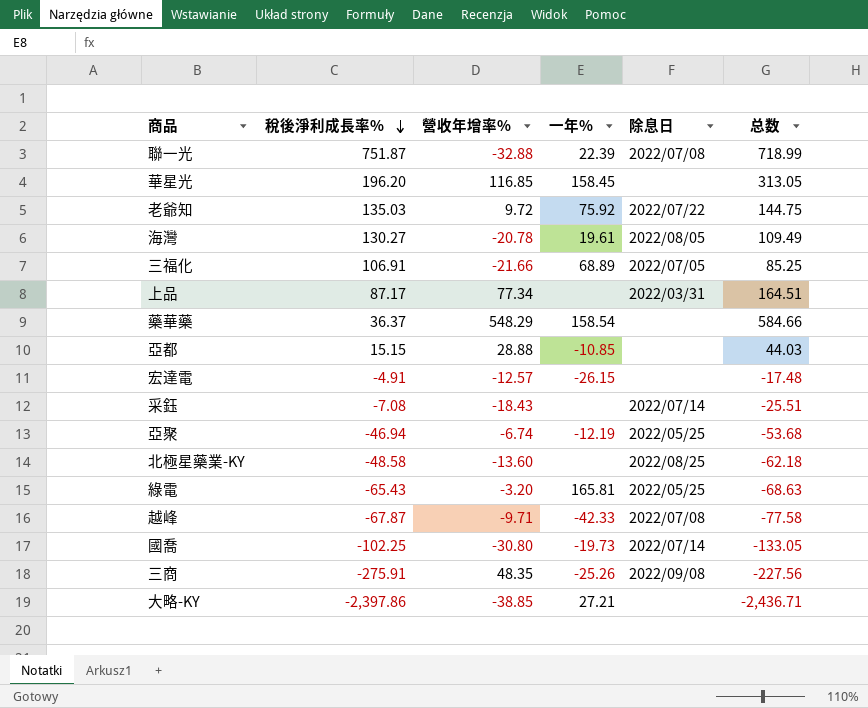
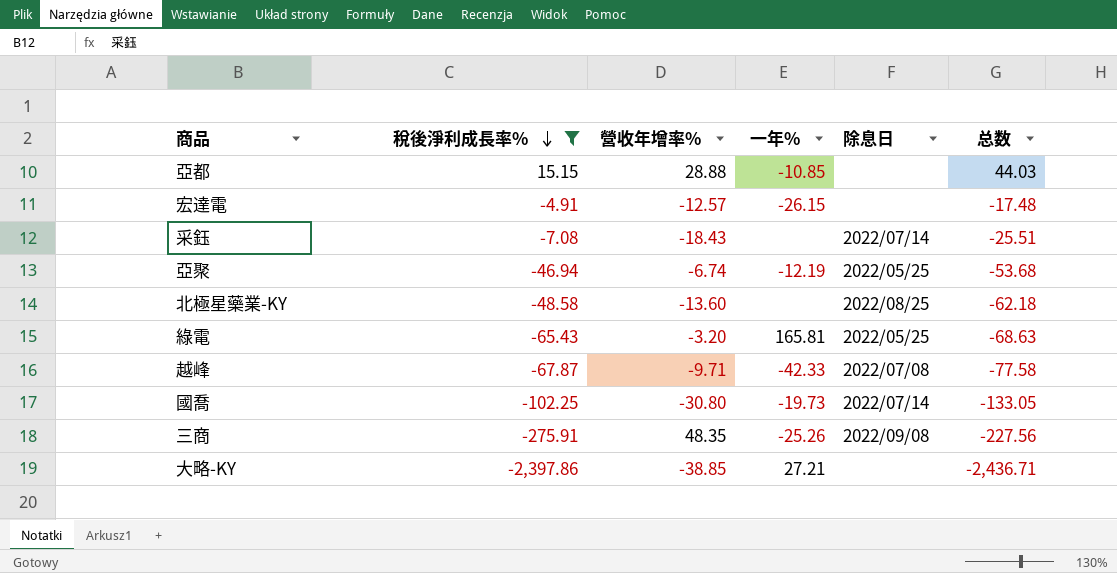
filter: none -> 稅後淨利成長率% <= 15.15

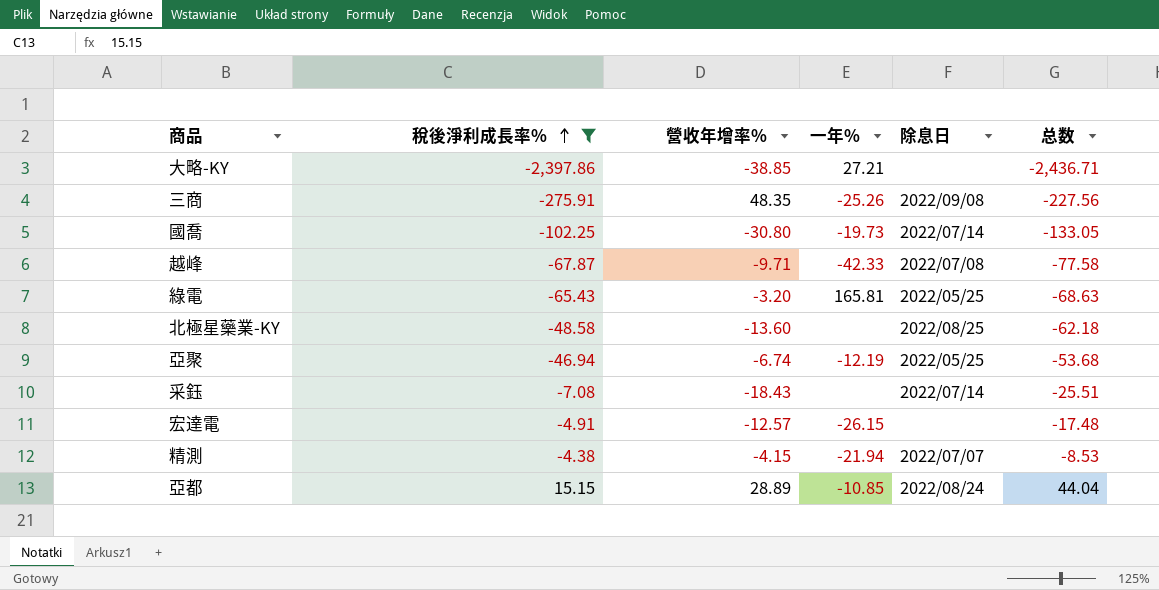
row order: 稅後淨利成長率% descending -> 稅後淨利成長率% ascending
row 精測: none -> -4.38 | -4.15 | -21.94 | 2022/07/07 | -8.53
亞都 | 營收年增率%: 28.88 -> 28.89
亞都 | 除息日: none -> 2022/08/24
亞都 | 总数: 44.03 -> 44.04

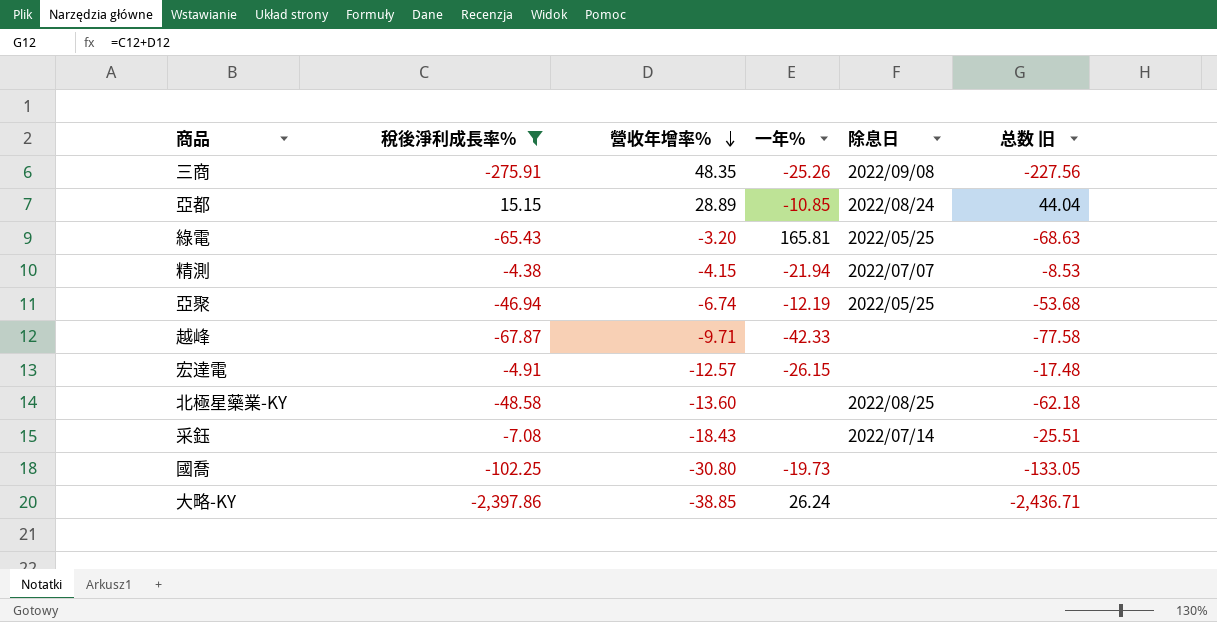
row order: 稅後淨利成長率% ascending -> 營收年增率% descending
column name: 总数 -> 总数 旧
越峰 | 除息日: 2022/07/08 -> none
國喬 | 除息日: 2022/07/14 -> none
大略-KY | 一年%: 27.21 -> 26.24

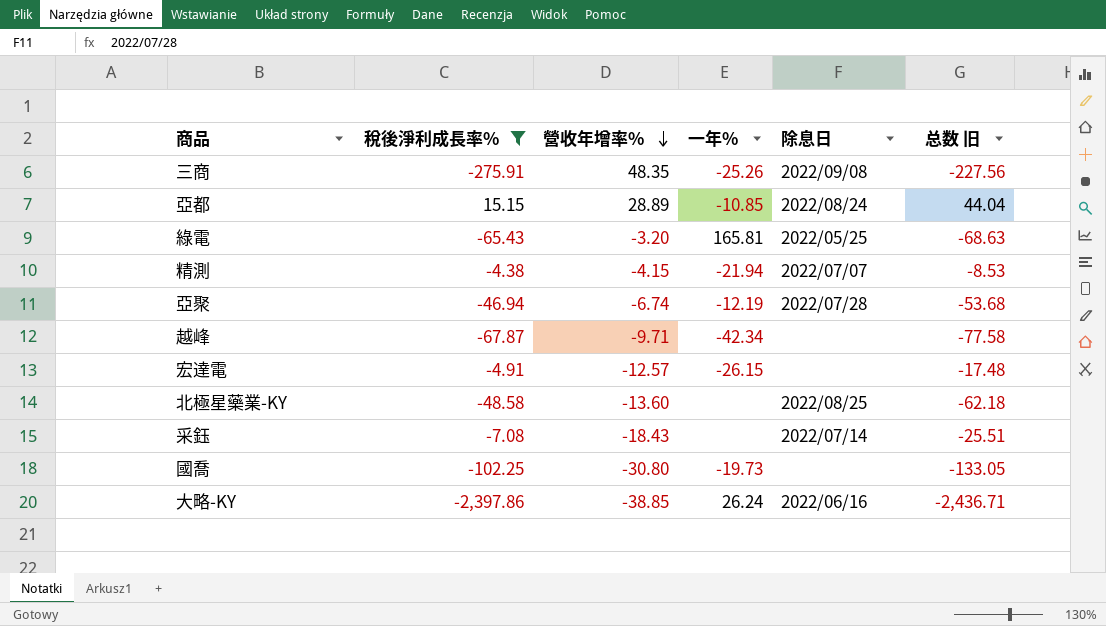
亞聚 | 除息日: 2022/05/25 -> 2022/07/28
越峰 | 一年%: -42.33 -> -42.34
大略-KY | 除息日: none -> 2022/06/16

